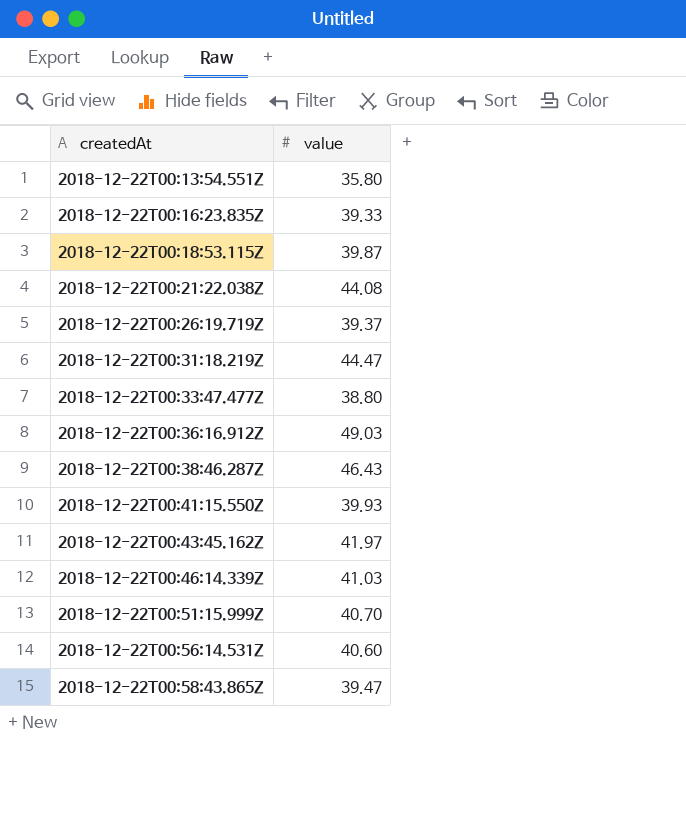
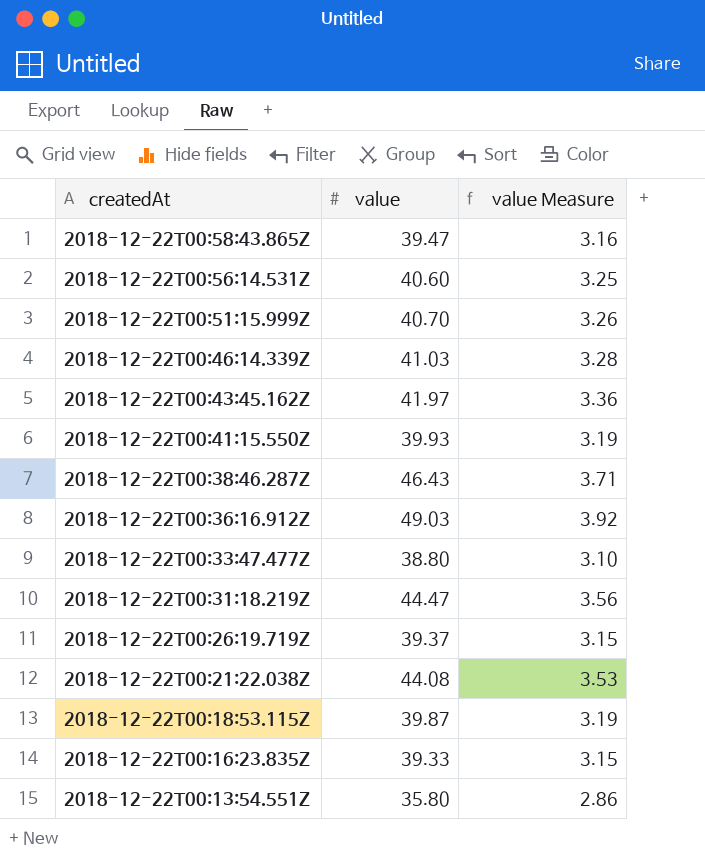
row order: createdAt ascending -> createdAt descending
column value Measure | formula: none -> [value] * 0.08

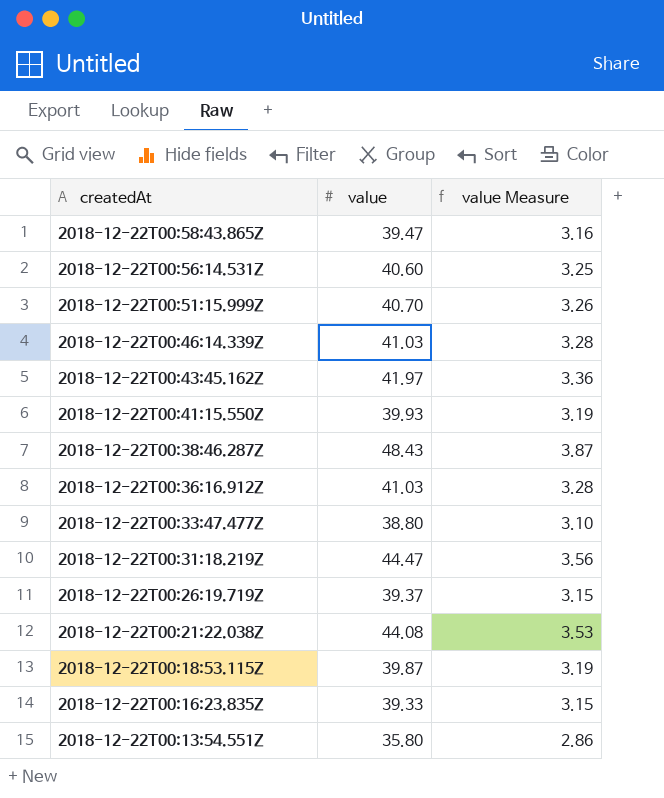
2018-12-22T00:38:46.287Z | value: 46.43 -> 48.43
2018-12-22T00:38:46.287Z | value Measure: 3.71 -> 3.87
2018-12-22T00:36:16.912Z | value: 49.03 -> 41.03
2018-12-22T00:36:16.912Z | value Measure: 3.92 -> 3.28

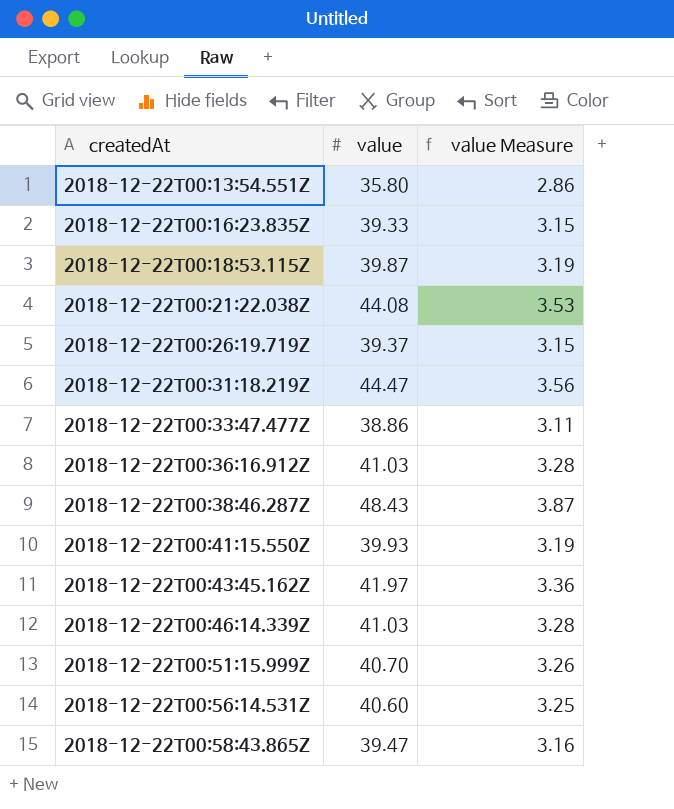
row order: createdAt descending -> createdAt ascending
2018-12-22T00:33:47.477Z | value: 38.80 -> 38.86
2018-12-22T00:33:47.477Z | value Measure: 3.10 -> 3.11

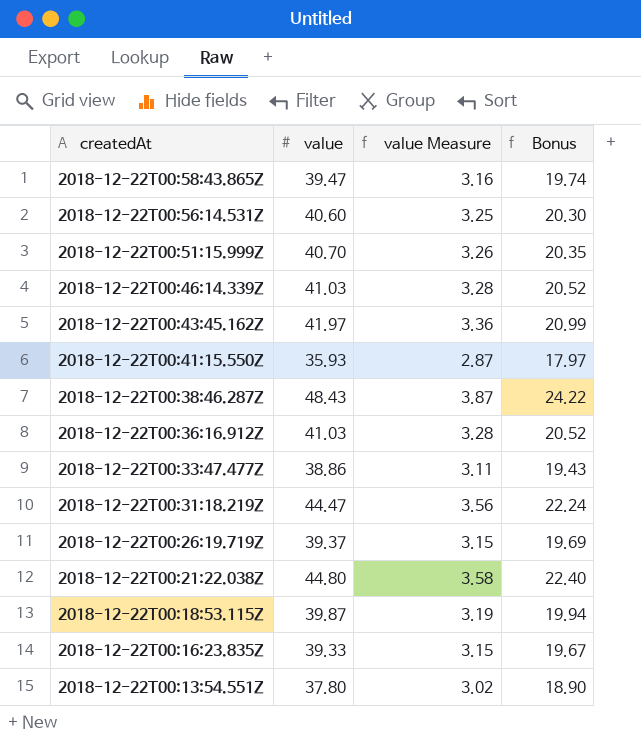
row order: createdAt ascending -> createdAt descending
column Bonus | formula: none -> [value] * 0.5
2018-12-22T00:41:15.550Z | value: 39.93 -> 35.93
2018-12-22T00:41:15.550Z | value Measure: 3.19 -> 2.87
2018-12-22T00:21:22.038Z | value: 44.08 -> 44.80
2018-12-22T00:21:22.038Z | value Measure: 3.53 -> 3.58
2018-12-22T00:13:54.551Z | value: 35.80 -> 37.80
2018-12-22T00:13:54.551Z | value Measure: 2.86 -> 3.02

